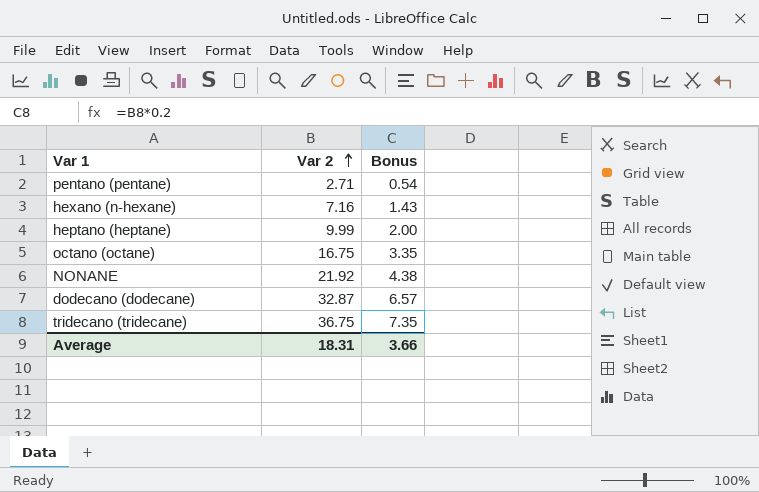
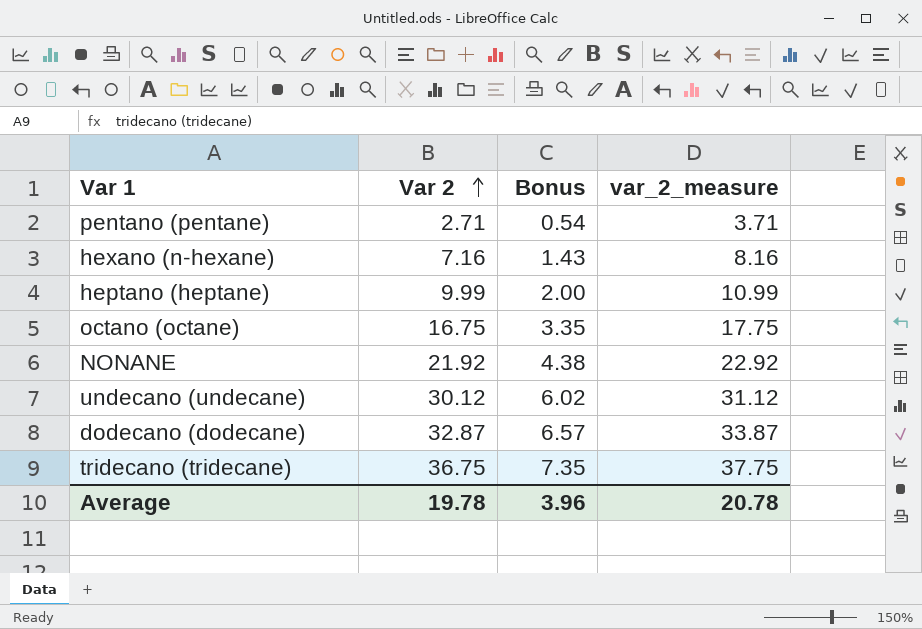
column var_2_measure | formula: none -> [Var 2] + 1
row undecano (undecane): none -> 30.12 | 6.02 | 31.12
Average | Var 2: 18.31 -> 19.78
Average | Bonus: 3.66 -> 3.96

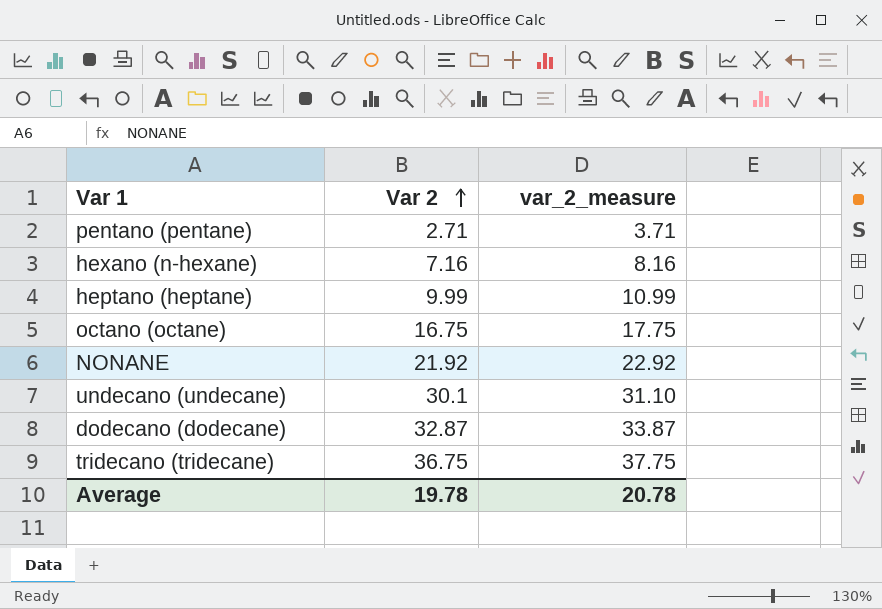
column Bonus | formula: [Var 2] * 0.2 -> none
undecano (undecane) | Var 2: 30.12 -> 30.1
undecano (undecane) | var_2_measure: 31.12 -> 31.10

